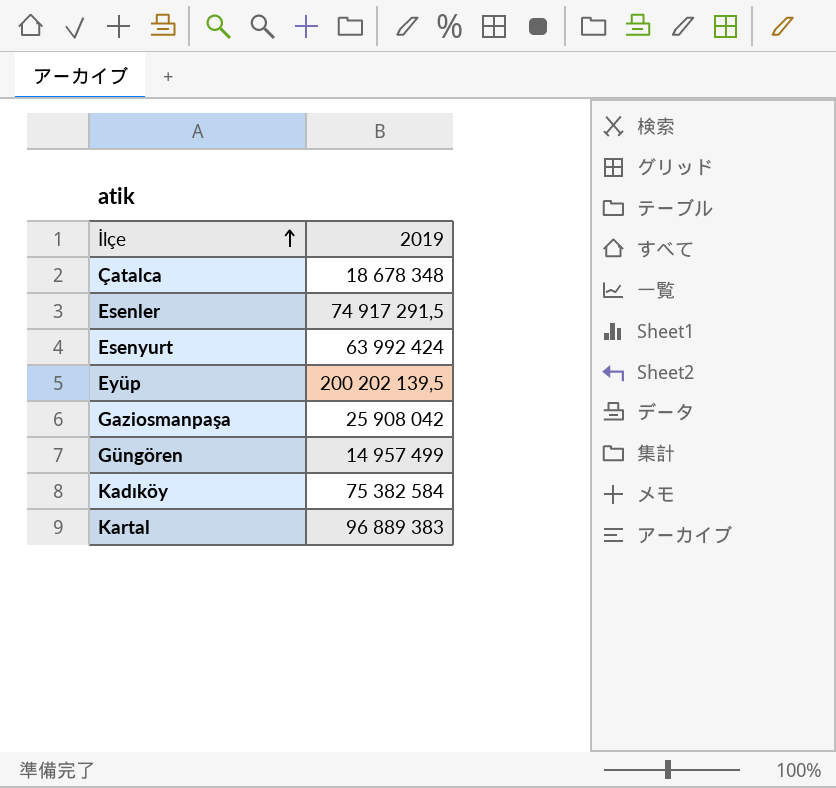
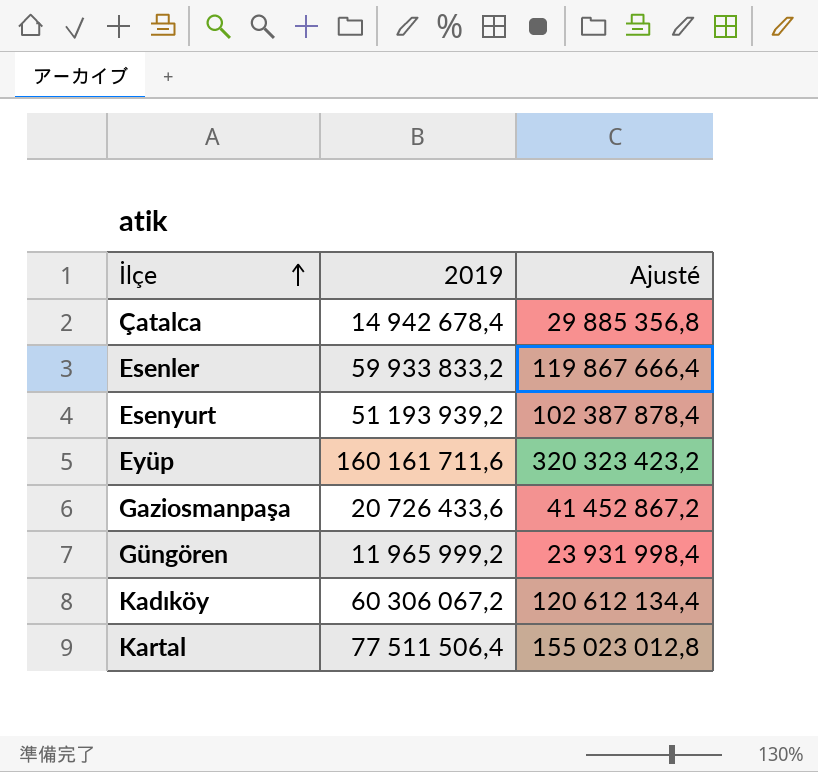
column Ajusté | formula: none -> [2019] * 2
Çatalca | 2019: 18 678 348 -> 14 942 678,4
Esenler | 2019: 74 917 291,5 -> 59 933 833,2
Esenyurt | 2019: 63 992 424 -> 51 193 939,2
Eyüp | 2019: 200 202 139,5 -> 160 161 711,6
Gaziosmanpaşa | 2019: 25 908 042 -> 20 726 433,6
Güngören | 2019: 14 957 499 -> 11 965 999,2
Kadıköy | 2019: 75 382 584 -> 60 306 067,2
Kartal | 2019: 96 889 383 -> 77 511 506,4

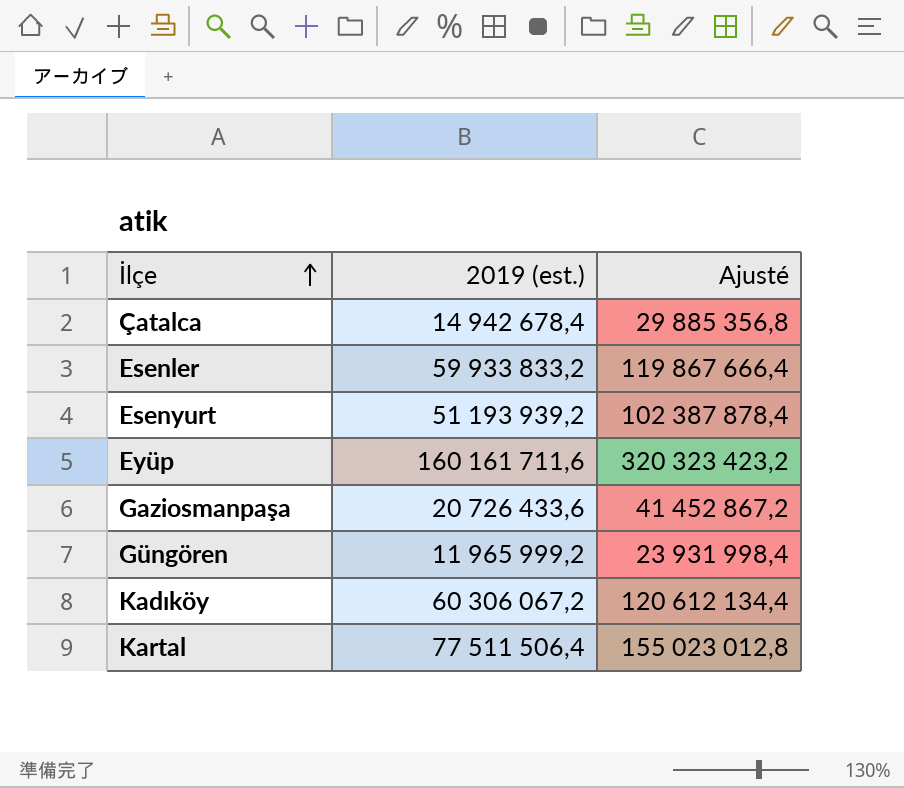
column name: 2019 -> 2019 (est.)

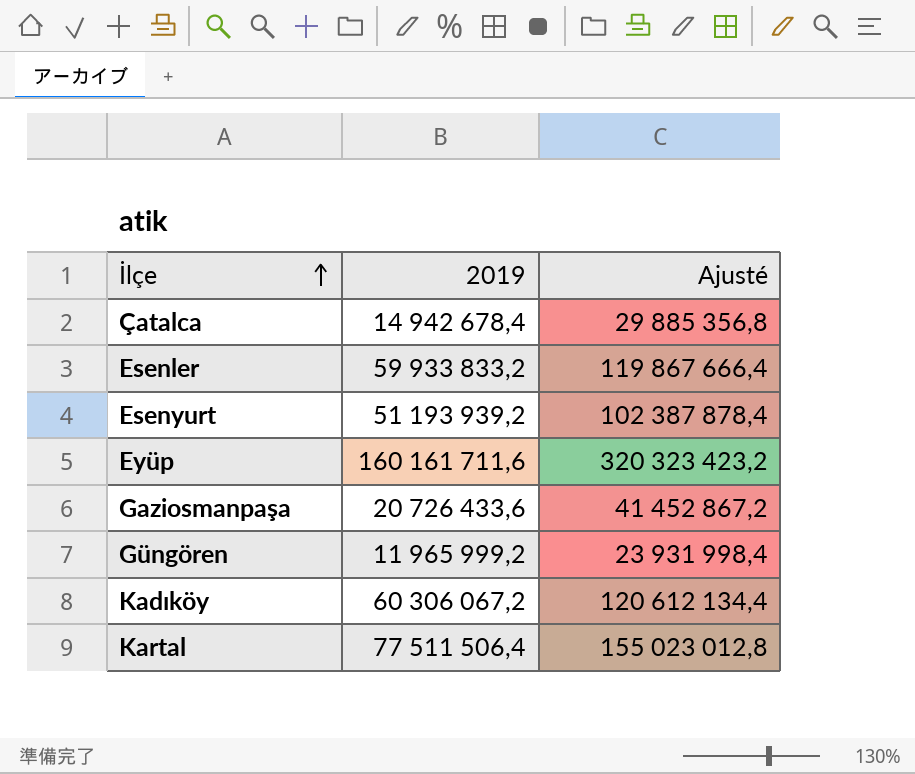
column name: 2019 (est.) -> 2019

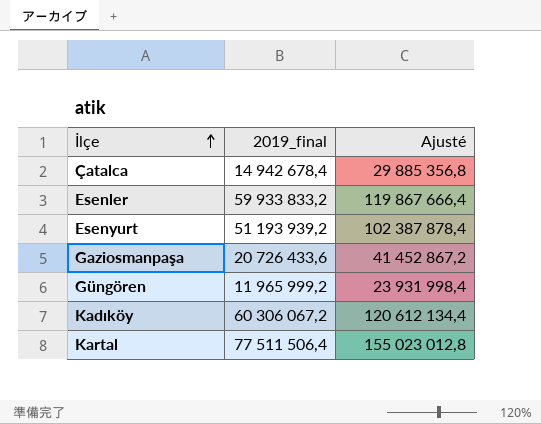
column name: 2019 -> 2019_final
row Eyüp: 160 161 711,6 | 320 323 423,2 -> none

